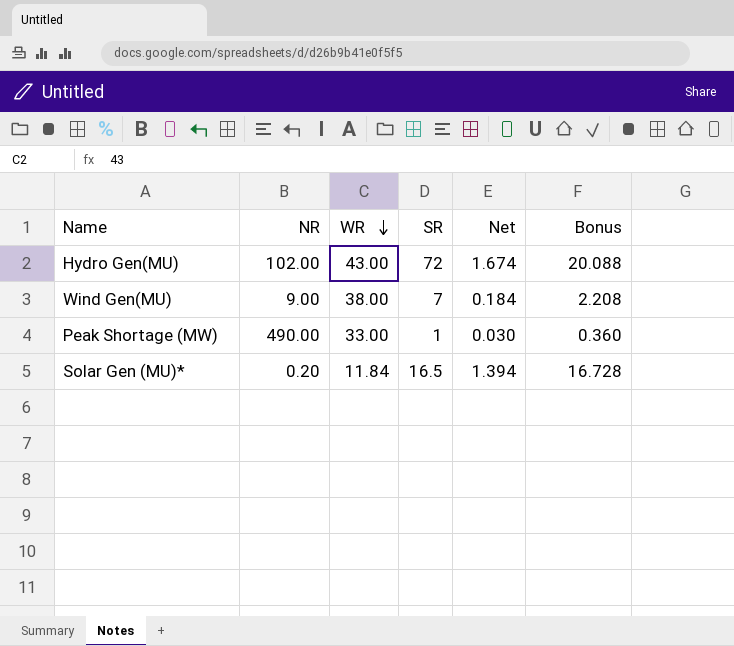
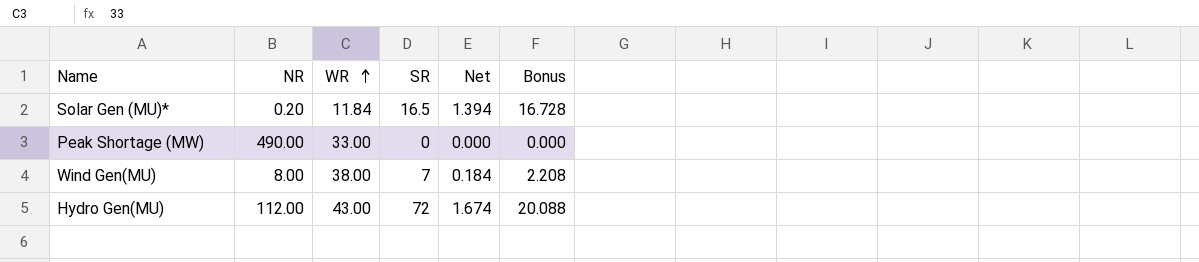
row order: WR descending -> WR ascending
Peak Shortage (MW) | SR: 1 -> 0
Peak Shortage (MW) | Net: 0.030 -> 0.000
Peak Shortage (MW) | Bonus: 0.360 -> 0.000
Wind Gen(MU) | NR: 9.00 -> 8.00
Hydro Gen(MU) | NR: 102.00 -> 112.00

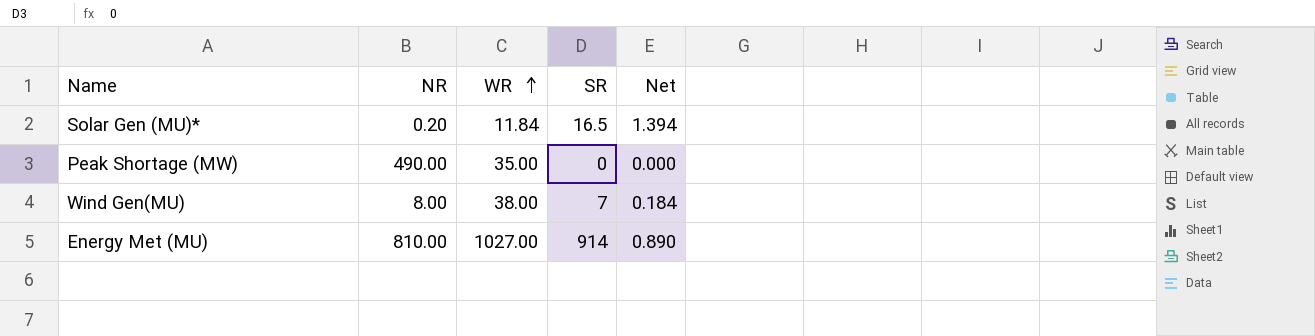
column Bonus | formula: [Net] * 12 -> none
row Hydro Gen(MU): 112.00 | 43.00 | 72 | 1.674 | 20.088 -> none
Peak Shortage (MW) | WR: 33.00 -> 35.00
row Energy Met (MU): none -> 810.00 | 1027.00 | 914 | 0.890

